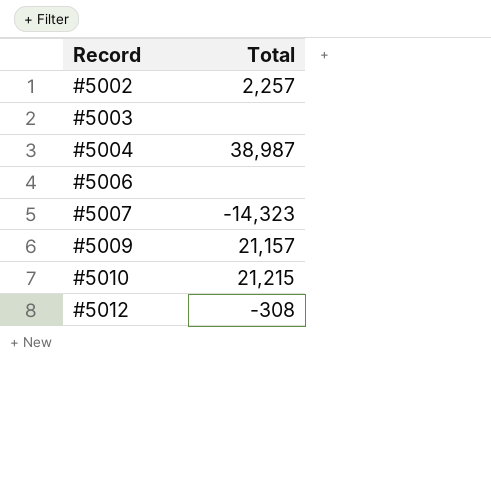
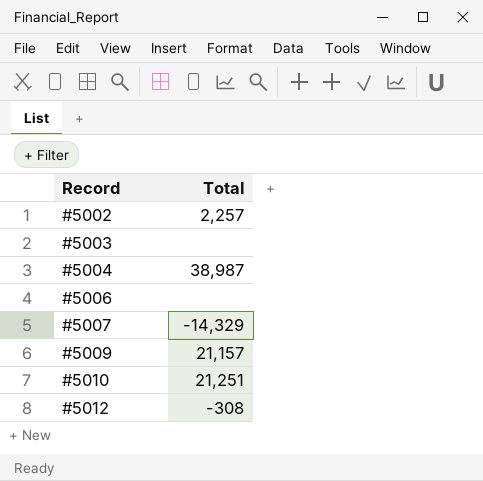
#5007 | Total: -14,323 -> -14,329
#5010 | Total: 21,215 -> 21,251

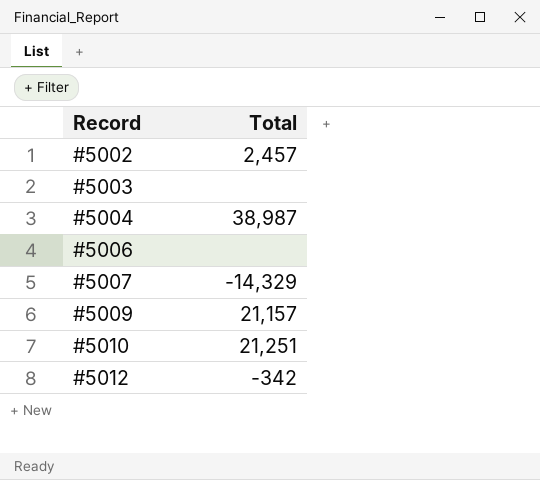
#5002 | Total: 2,257 -> 2,457
#5012 | Total: -308 -> -342

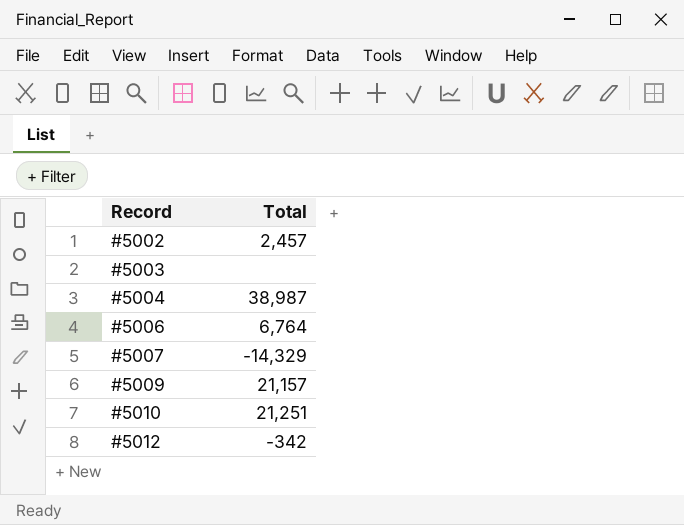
#5006 | Total: none -> 6,764

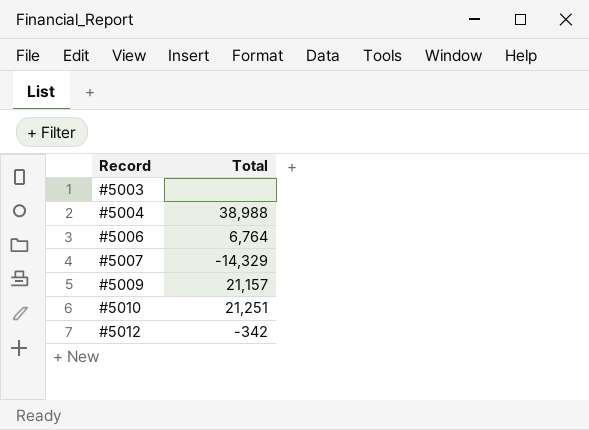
row #5002: 2,457 -> none
#5004 | Total: 38,987 -> 38,988

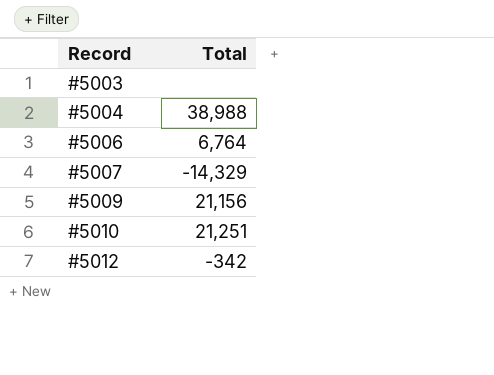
#5009 | Total: 21,157 -> 21,156

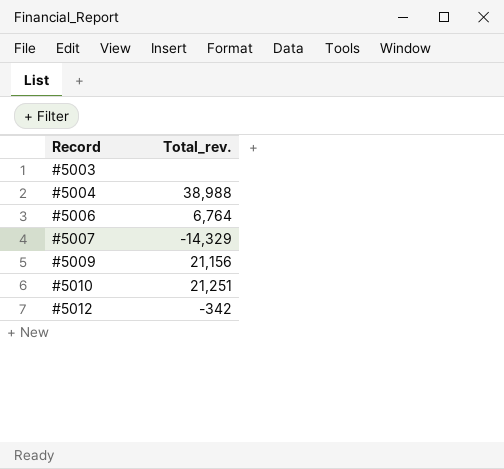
column name: Total -> Total_rev.

